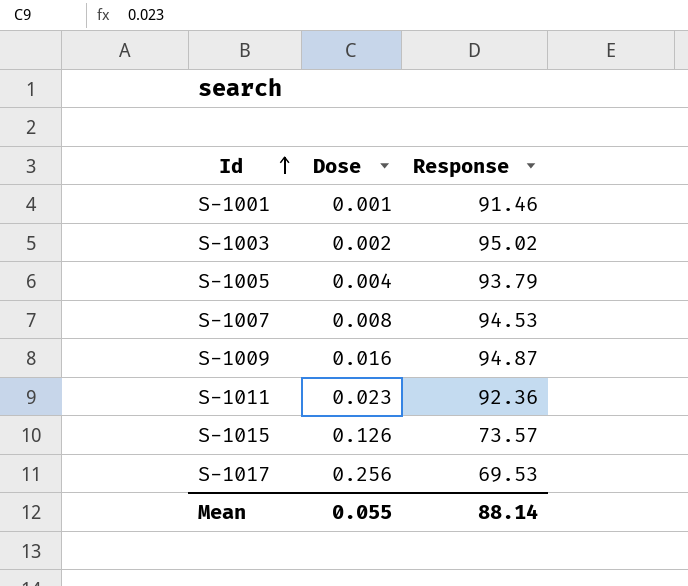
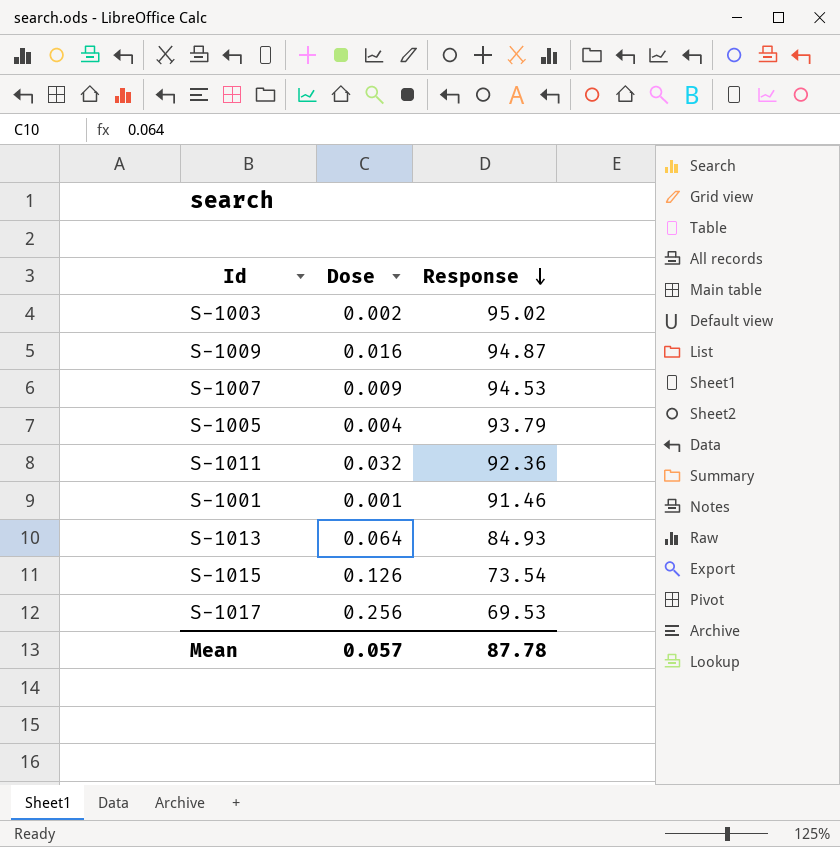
row order: Id ascending -> Response descending
S-1007 | Dose: 0.008 -> 0.009
S-1011 | Dose: 0.023 -> 0.032
row S-1013: none -> 0.064 | 84.93
S-1015 | Response: 73.57 -> 73.54
Mean | Dose: 0.055 -> 0.057
Mean | Response: 88.14 -> 87.78

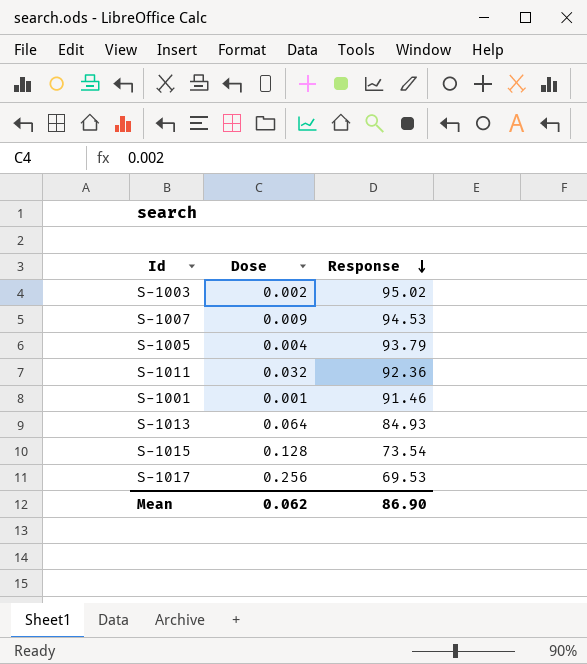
row S-1009: 0.016 | 94.87 -> none
S-1015 | Dose: 0.126 -> 0.128
Mean | Dose: 0.057 -> 0.062
Mean | Response: 87.78 -> 86.90

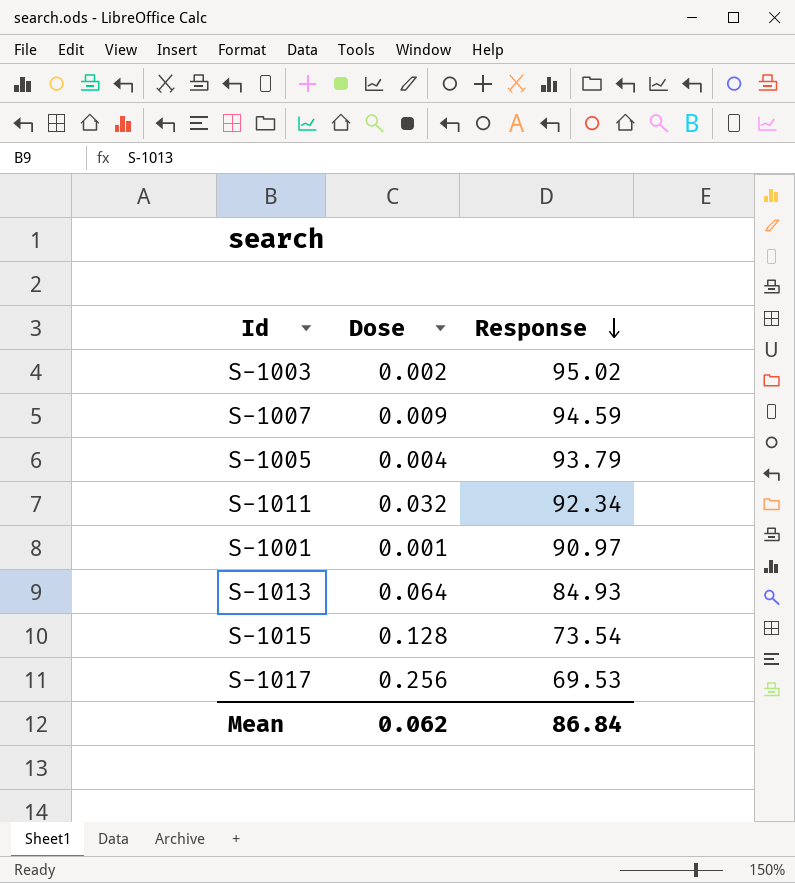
S-1007 | Response: 94.53 -> 94.59
S-1011 | Response: 92.36 -> 92.34
S-1001 | Response: 91.46 -> 90.97
Mean | Response: 86.90 -> 86.84

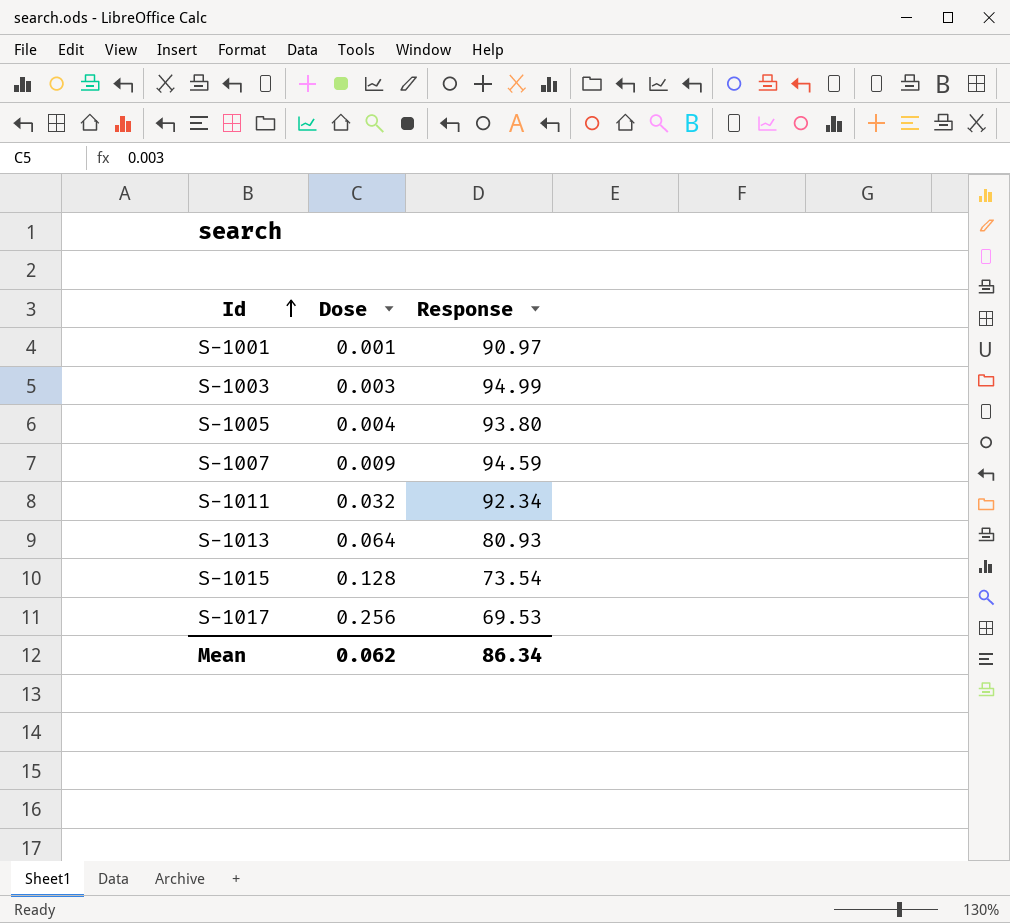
row order: Response descending -> Id ascending
S-1003 | Dose: 0.002 -> 0.003
S-1003 | Response: 95.02 -> 94.99
S-1005 | Response: 93.79 -> 93.80
S-1013 | Response: 84.93 -> 80.93
Mean | Response: 86.84 -> 86.34

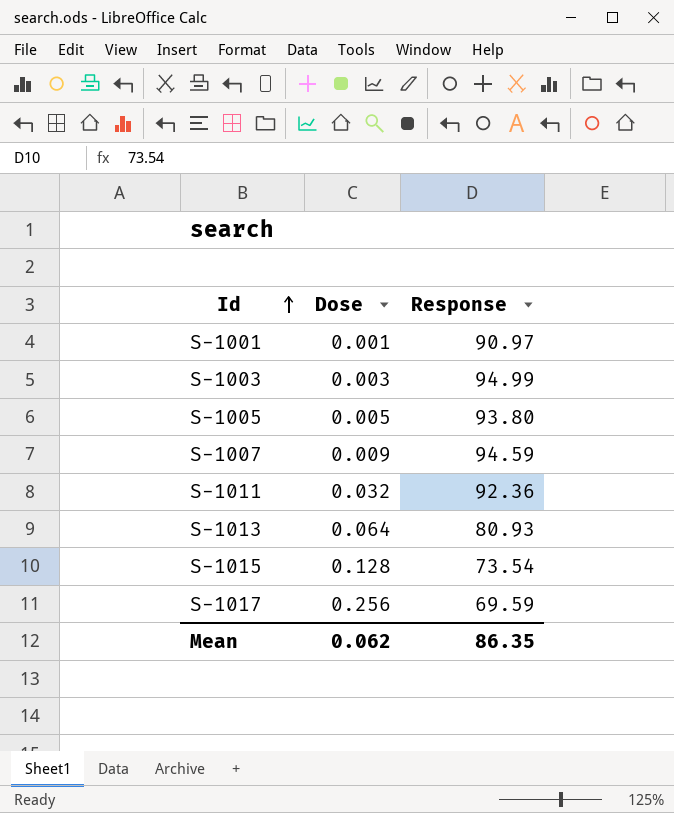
S-1005 | Dose: 0.004 -> 0.005
S-1011 | Response: 92.34 -> 92.36
S-1017 | Response: 69.53 -> 69.59
Mean | Response: 86.34 -> 86.35

